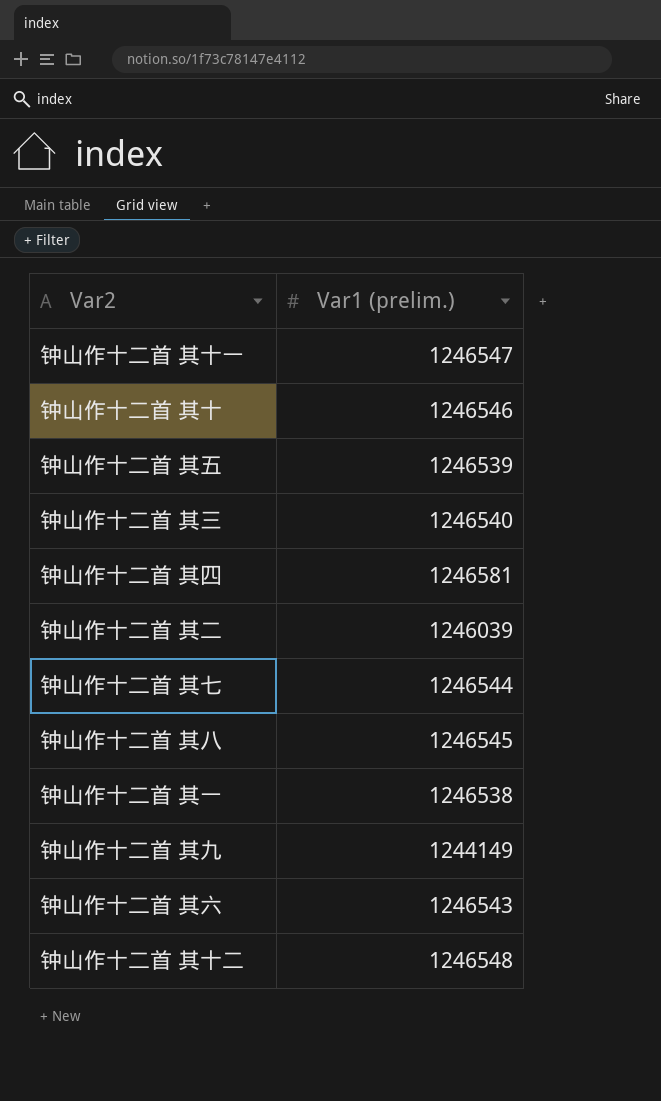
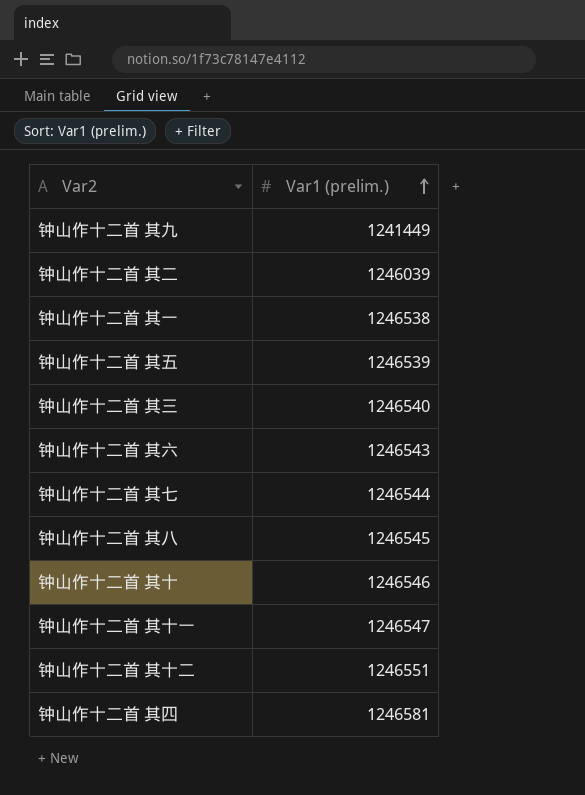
row order: none -> Var1 (prelim.) ascending
钟山作十二首 其九 | Var1 (prelim.): 1244149 -> 1241449
钟山作十二首 其十二 | Var1 (prelim.): 1246548 -> 1246551

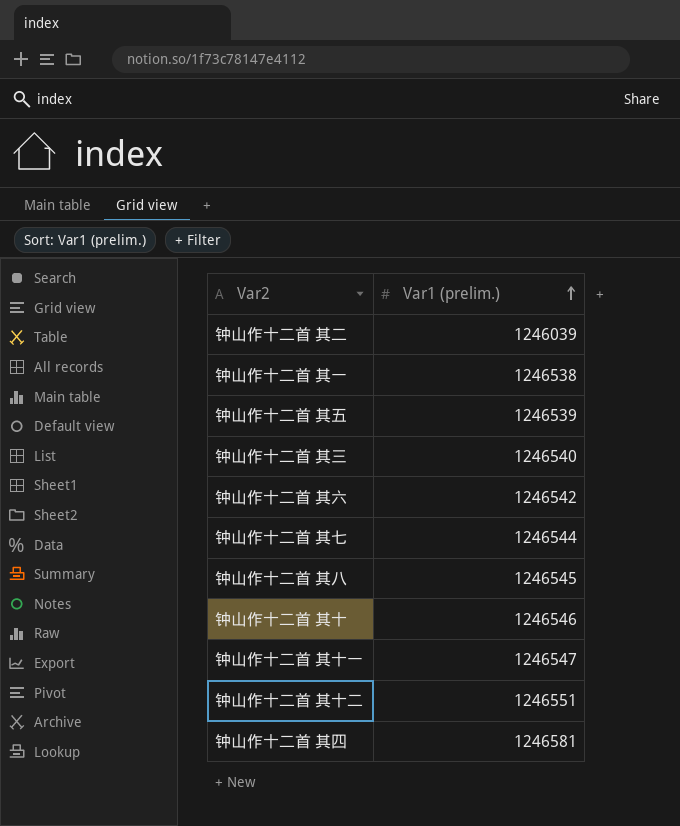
row 钟山作十二首 其九: 1241449 -> none
钟山作十二首 其六 | Var1 (prelim.): 1246543 -> 1246542

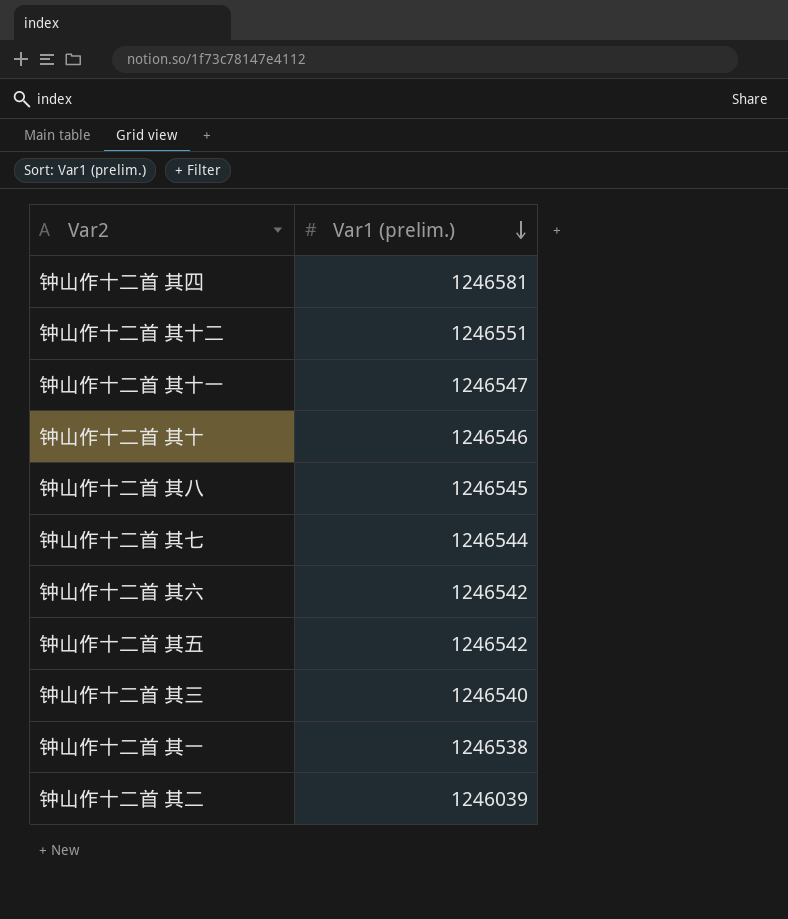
row order: Var1 (prelim.) ascending -> Var1 (prelim.) descending
钟山作十二首 其五 | Var1 (prelim.): 1246539 -> 1246542

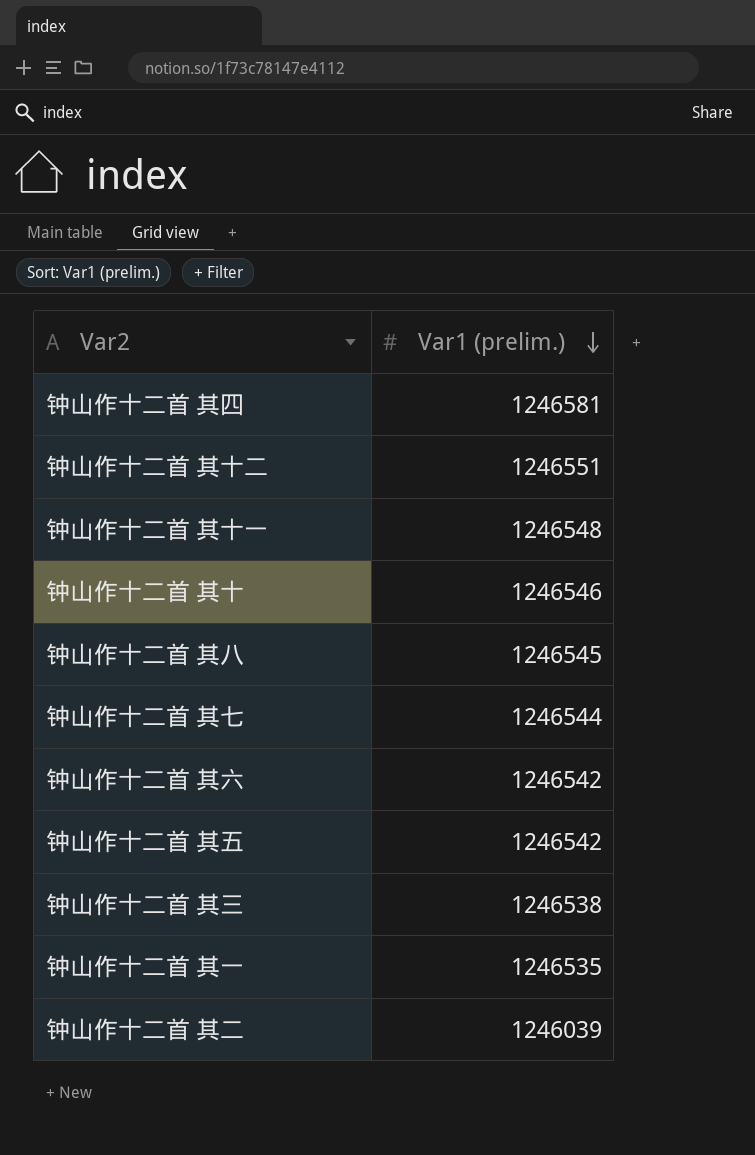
钟山作十二首 其十一 | Var1 (prelim.): 1246547 -> 1246548
钟山作十二首 其三 | Var1 (prelim.): 1246540 -> 1246538
钟山作十二首 其一 | Var1 (prelim.): 1246538 -> 1246535

